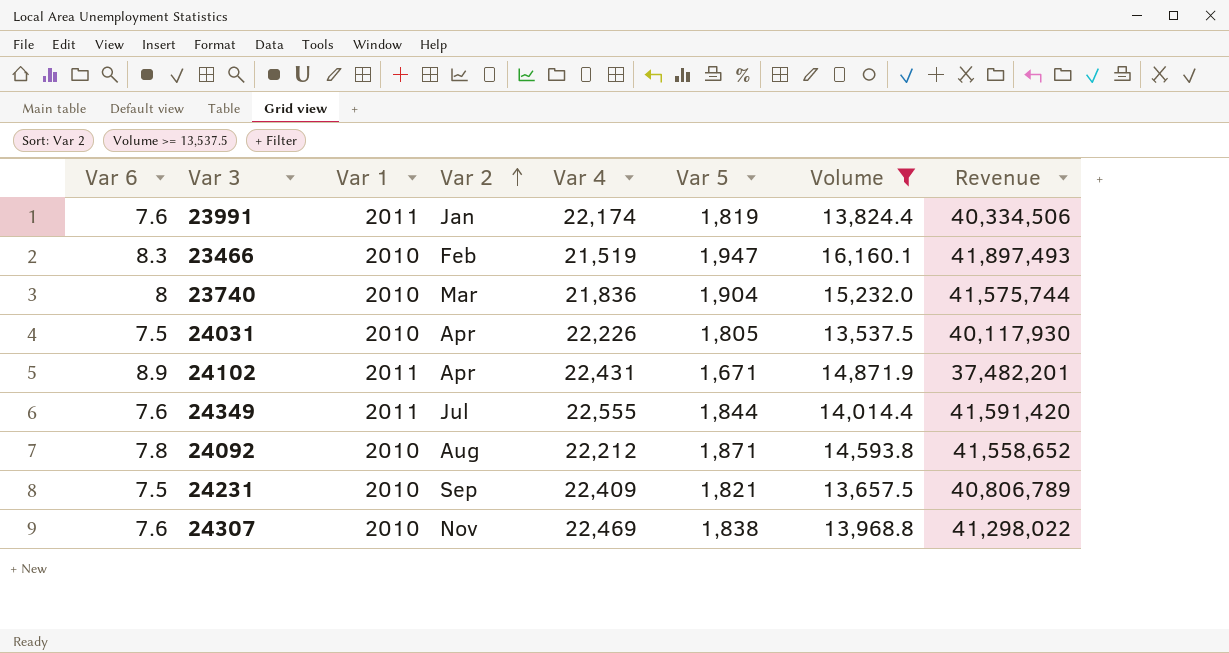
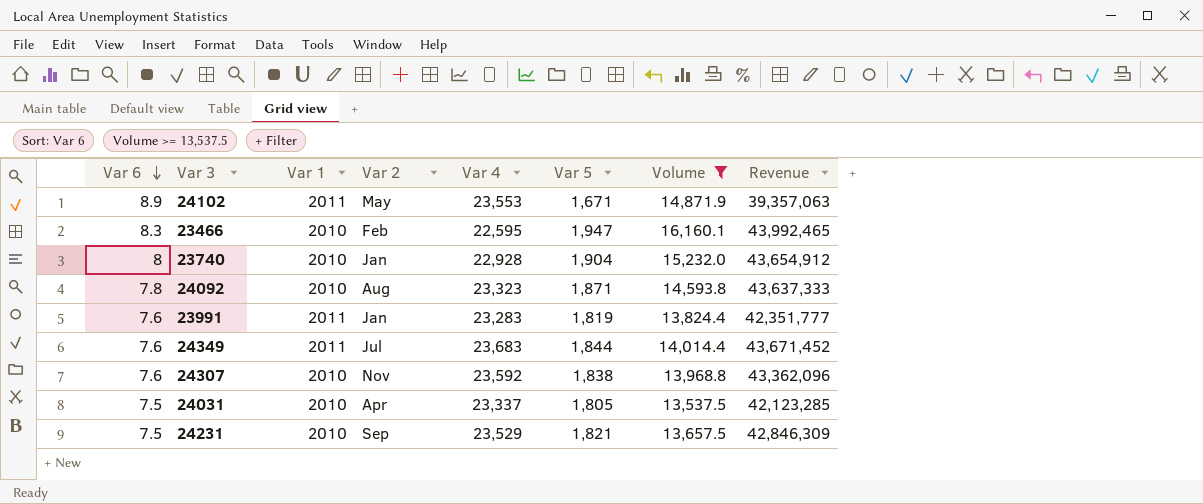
row order: Var 2 ascending -> Var 6 descending
24102 | Var 2: Apr -> May
24102 | Var 4: 22,431 -> 23,553
24102 | Revenue: 37,482,201 -> 39,357,063
23466 | Var 4: 21,519 -> 22,595
23466 | Revenue: 41,897,493 -> 43,992,465
23740 | Var 2: Mar -> Jan
23740 | Var 4: 21,836 -> 22,928
23740 | Revenue: 41,575,744 -> 43,654,912
24092 | Var 4: 22,212 -> 23,323
24092 | Revenue: 41,558,652 -> 43,637,333
23991 | Var 4: 22,174 -> 23,283
23991 | Revenue: 40,334,506 -> 42,351,777
24349 | Var 4: 22,555 -> 23,683
24349 | Revenue: 41,591,420 -> 43,671,452
24307 | Var 4: 22,469 -> 23,592
24307 | Revenue: 41,298,022 -> 43,362,096
24031 | Var 4: 22,226 -> 23,337
24031 | Revenue: 40,117,930 -> 42,123,285
24231 | Var 4: 22,409 -> 23,529
24231 | Revenue: 40,806,789 -> 42,846,309

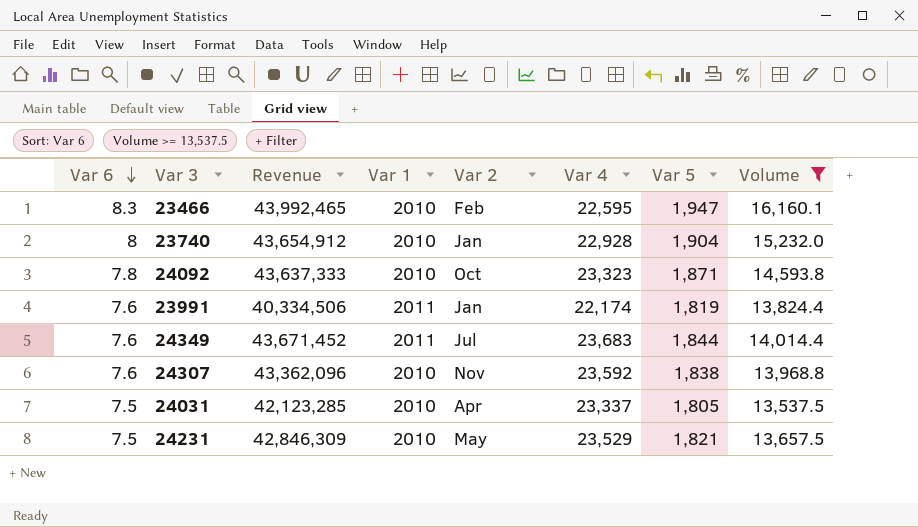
column Revenue | position: 8 -> 3
row 24102: 8.9 | 2011 | May | 23,553 | 1,671 | 14,871.9 | 39,357,063 -> none
24092 | Var 2: Aug -> Oct
23991 | Revenue: 42,351,777 -> 40,334,506
23991 | Var 4: 23,283 -> 22,174
24231 | Var 2: Sep -> May

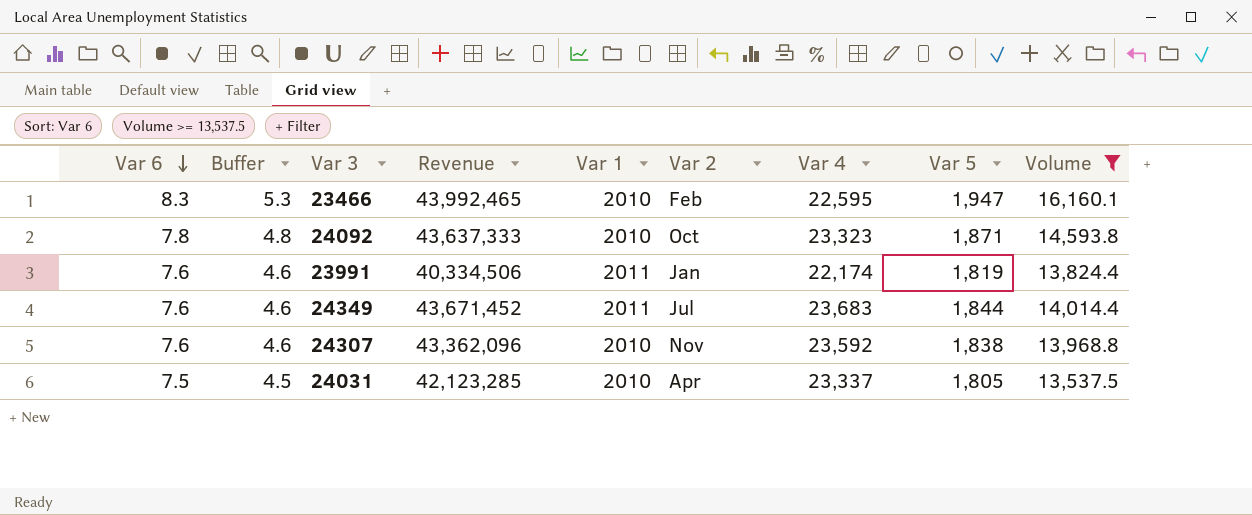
column Buffer | formula: none -> [Var 6] - 3
row 23740: 8 | 43,654,912 | 2010 | Jan | 22,928 | 1,904 | 15,232.0 -> none
row 24231: 7.5 | 42,846,309 | 2010 | May | 23,529 | 1,821 | 13,657.5 -> none

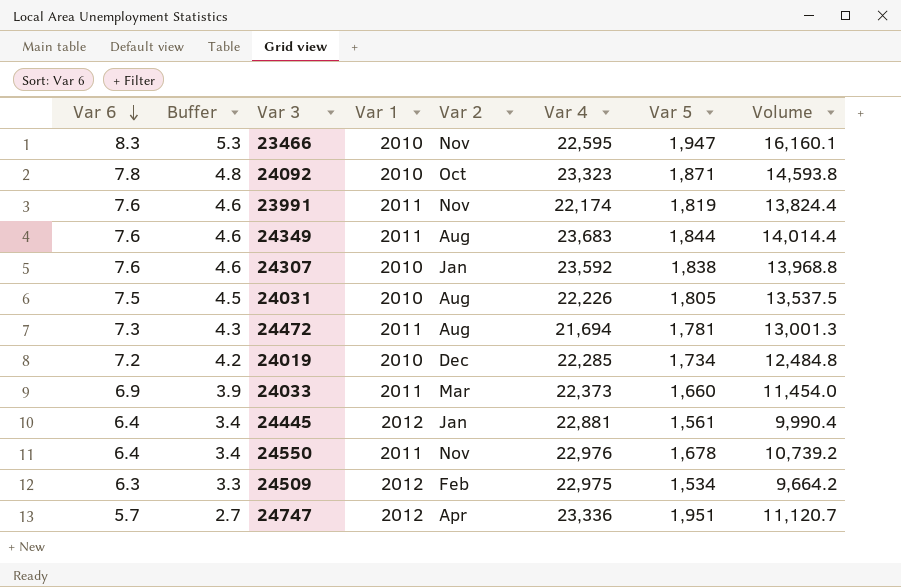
filter: Volume >= 13,537.5 -> none
column Revenue | formula: [Var 4] * [Var 5] -> none
23466 | Var 2: Feb -> Nov
23991 | Var 2: Jan -> Nov
24349 | Var 2: Jul -> Aug
24307 | Var 2: Nov -> Jan
24031 | Var 2: Apr -> Aug
24031 | Var 4: 23,337 -> 22,226

